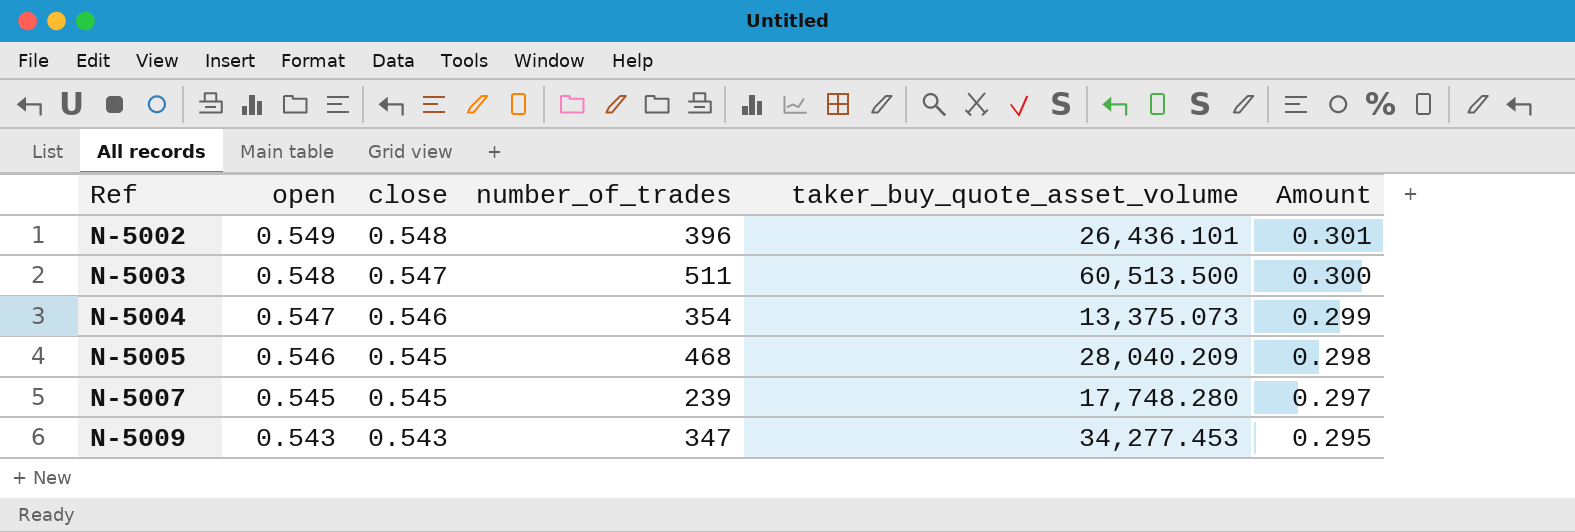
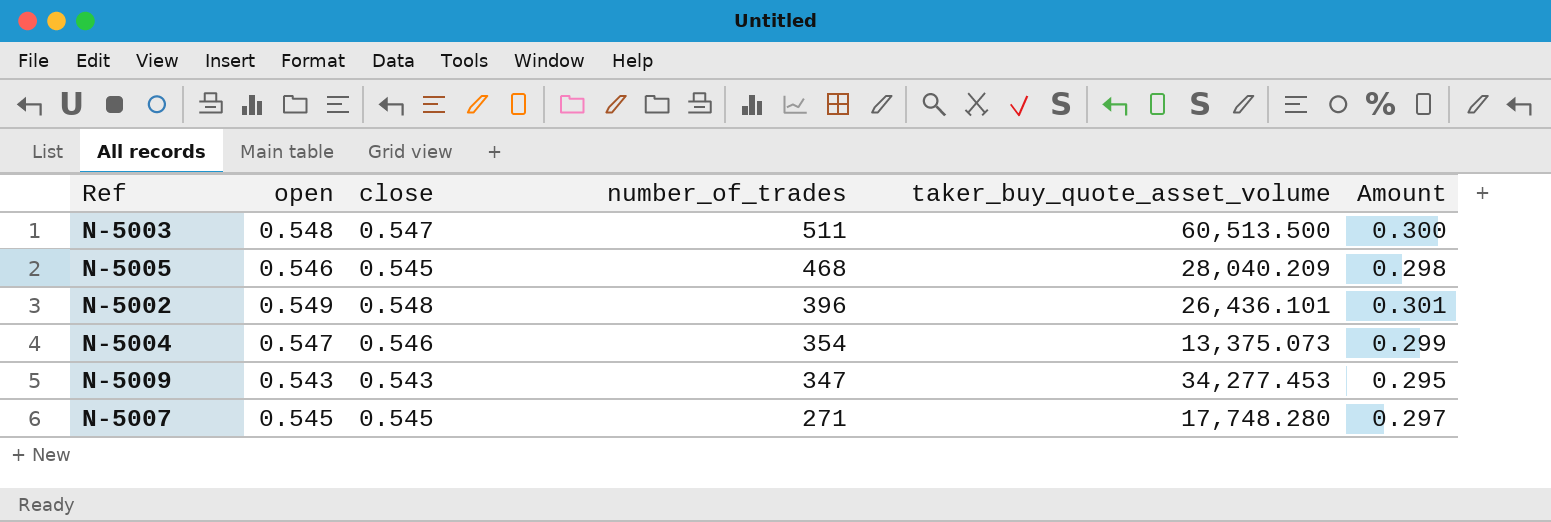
row order: Ref ascending -> number_of_trades descending
N-5007 | number_of_trades: 239 -> 271

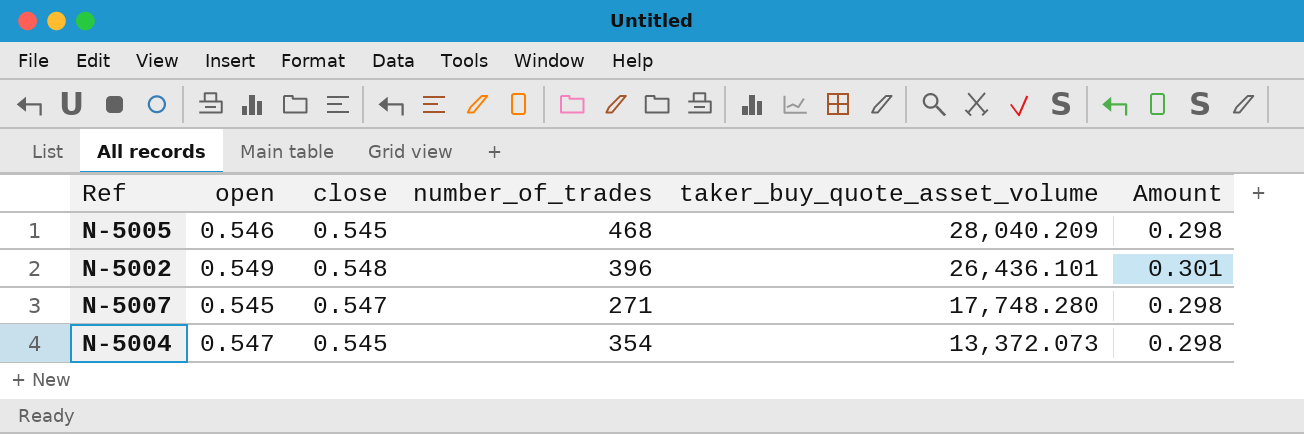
row order: number_of_trades descending -> taker_buy_quote_asset_volume descending
row N-5003: 0.548 | 0.547 | 511 | 60,513.500 | 0.300 -> none
row N-5009: 0.543 | 0.543 | 347 | 34,277.453 | 0.295 -> none
N-5007 | close: 0.545 -> 0.547
N-5007 | Amount: 0.297 -> 0.298
N-5004 | close: 0.546 -> 0.545
N-5004 | taker_buy_quote_asset_volume: 13,375.073 -> 13,372.073
N-5004 | Amount: 0.299 -> 0.298

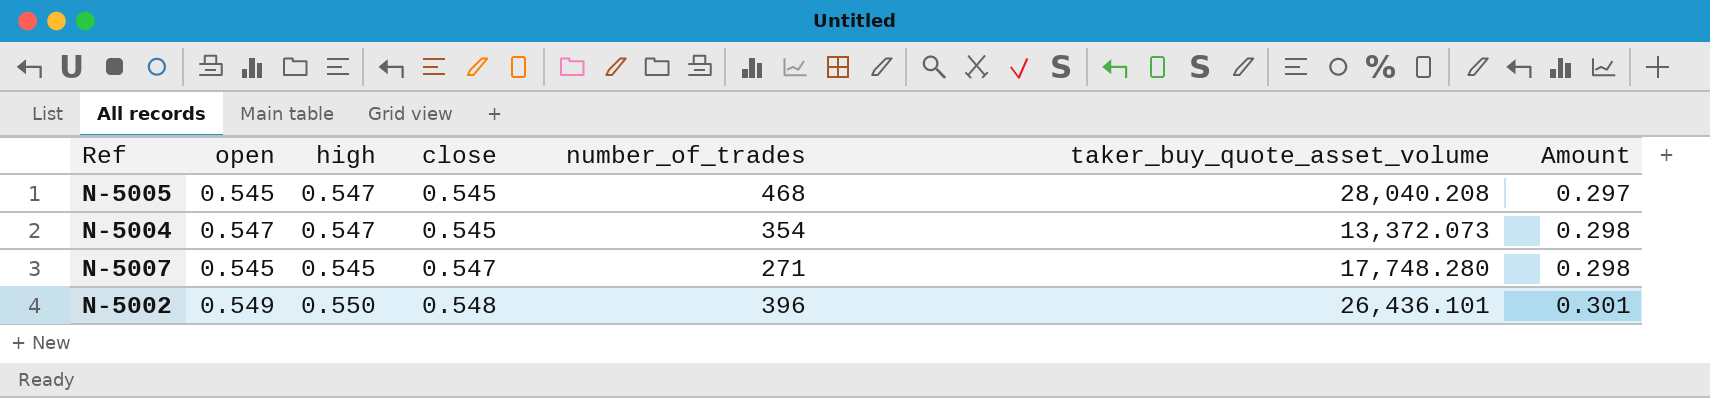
row order: taker_buy_quote_asset_volume descending -> close ascending
column high | position: none -> 3
N-5005 | open: 0.546 -> 0.545
N-5005 | taker_buy_quote_asset_volume: 28,040.209 -> 28,040.208
N-5005 | Amount: 0.298 -> 0.297

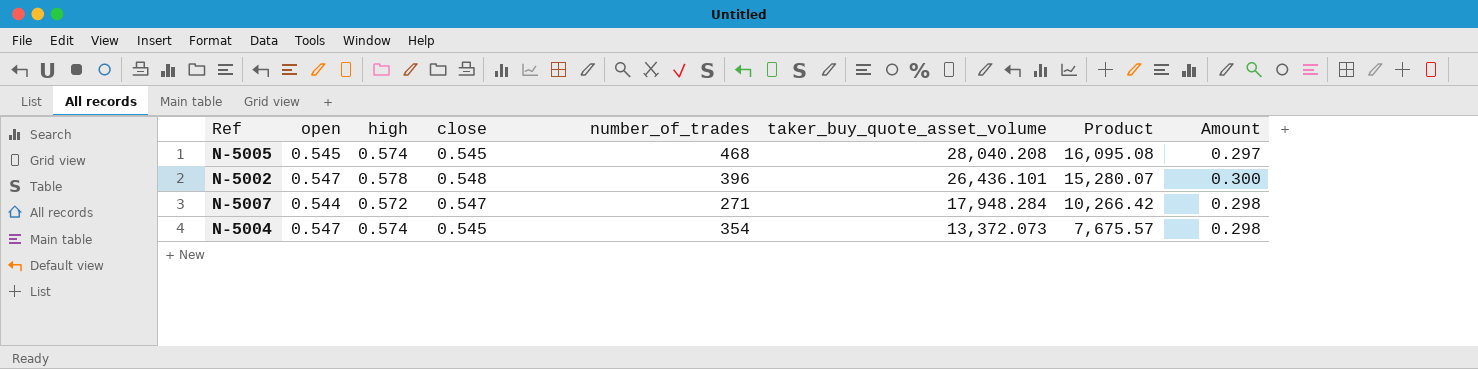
row order: close ascending -> taker_buy_quote_asset_volume descending
column Product | formula: none -> [high] * [taker_buy_quote_asset_volume]
N-5005 | high: 0.547 -> 0.574
N-5002 | open: 0.549 -> 0.547
N-5002 | high: 0.550 -> 0.578
N-5002 | Amount: 0.301 -> 0.300
N-5007 | open: 0.545 -> 0.544
N-5007 | high: 0.545 -> 0.572
N-5007 | taker_buy_quote_asset_volume: 17,748.280 -> 17,948.284
N-5004 | high: 0.547 -> 0.574

